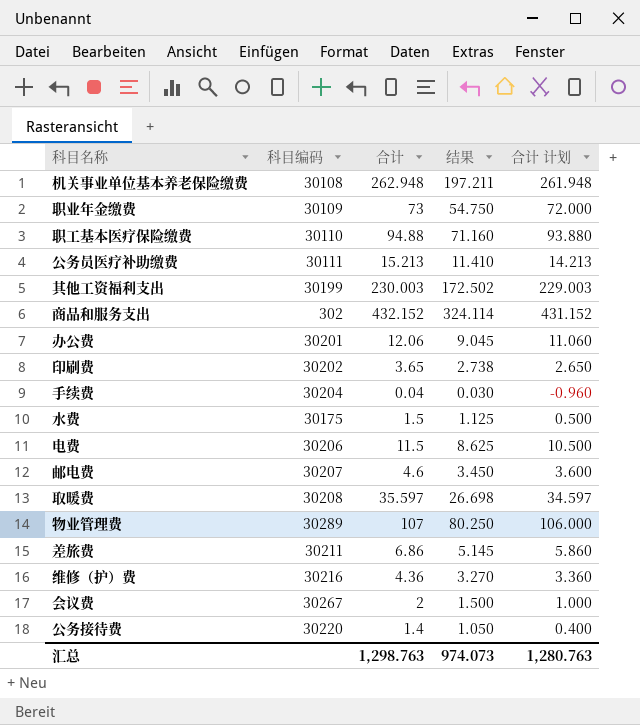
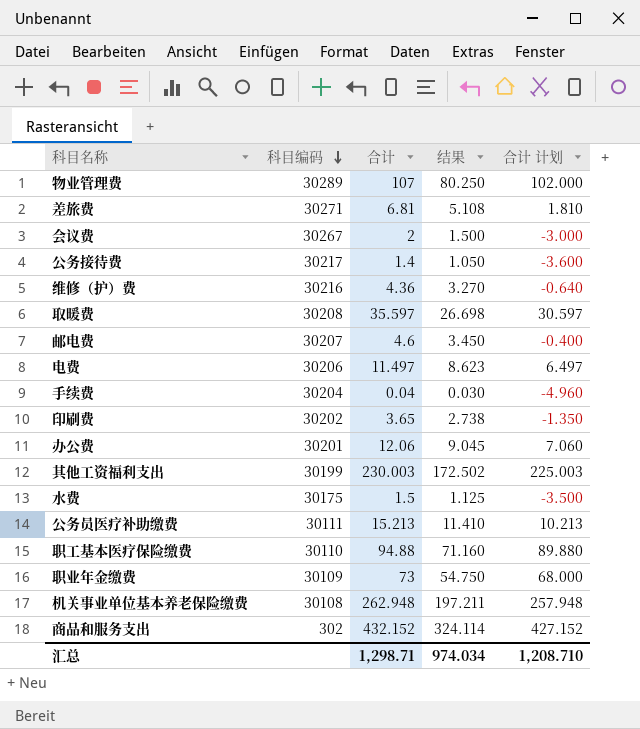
row order: none -> 科目编码 descending
column 合计 计划 | formula: [合计] - 1 -> [合计] - 5
差旅费 | 科目编码: 30211 -> 30271
差旅费 | 合计: 6.86 -> 6.81
差旅费 | 结果: 5.145 -> 5.108
公务接待费 | 科目编码: 30220 -> 30217
电费 | 合计: 11.5 -> 11.497
电费 | 结果: 8.625 -> 8.623
汇总 | 合计: 1,298.763 -> 1,298.71
汇总 | 结果: 974.073 -> 974.034
汇总 | 合计 计划: 1,280.763 -> 1,208.710

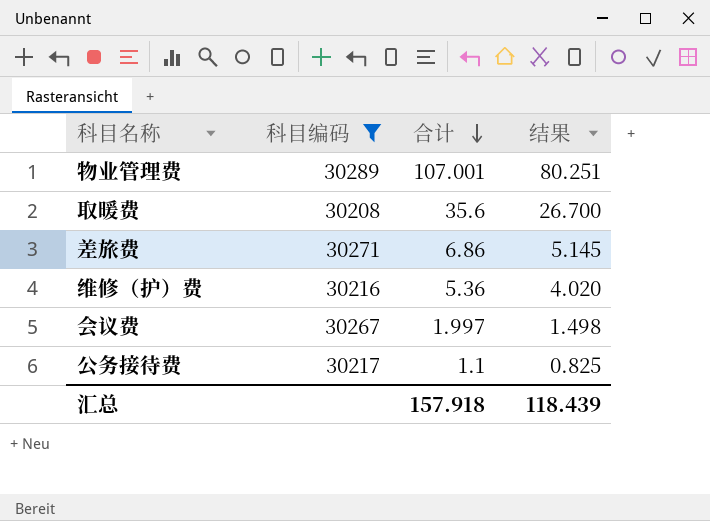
filter: none -> 科目编码 >= 30208
row order: 科目编码 descending -> 合计 descending
column 合计 计划 | formula: [合计] - 5 -> none
物业管理费 | 合计: 107 -> 107.001
物业管理费 | 结果: 80.250 -> 80.251
取暖费 | 合计: 35.597 -> 35.6
取暖费 | 结果: 26.698 -> 26.700
差旅费 | 合计: 6.81 -> 6.86
差旅费 | 结果: 5.108 -> 5.145
维修（护）费 | 合计: 4.36 -> 5.36
维修（护）费 | 结果: 3.270 -> 4.020
会议费 | 合计: 2 -> 1.997
会议费 | 结果: 1.500 -> 1.498
公务接待费 | 合计: 1.4 -> 1.1
公务接待费 | 结果: 1.050 -> 0.825
汇总 | 合计: 1,298.71 -> 157.918
汇总 | 结果: 974.034 -> 118.439

